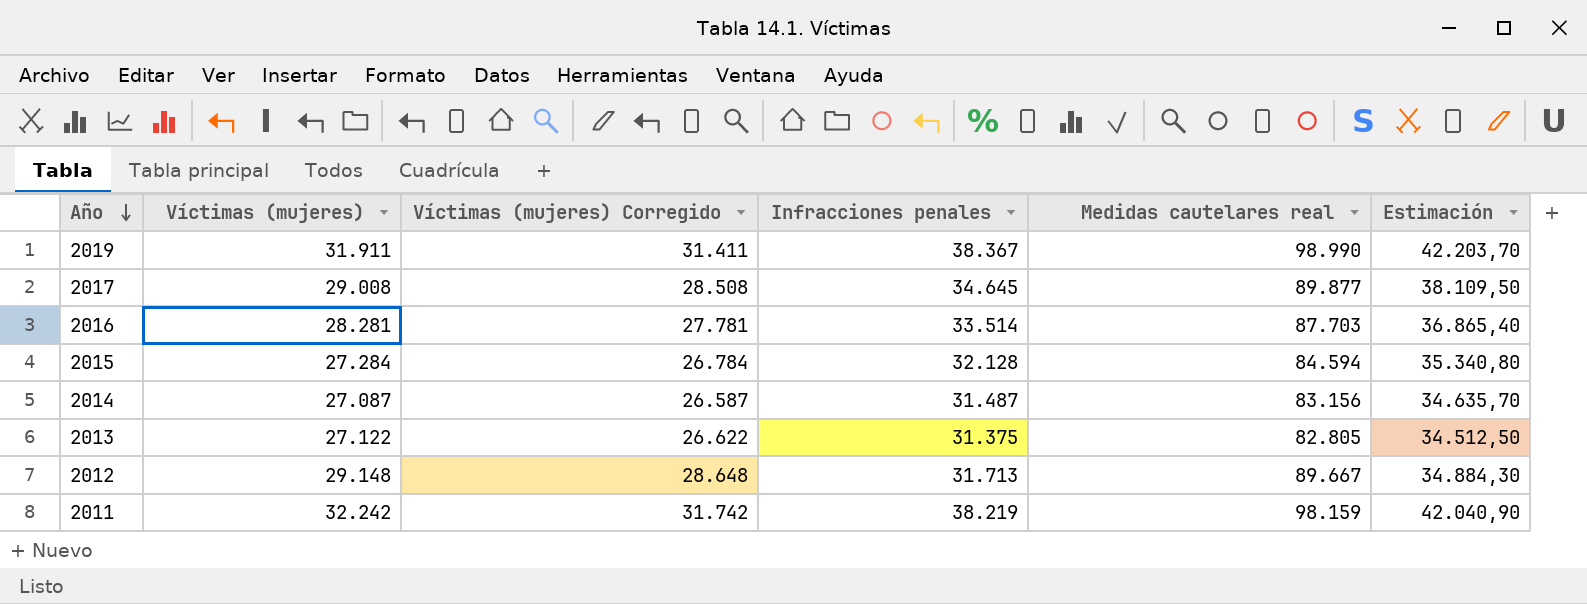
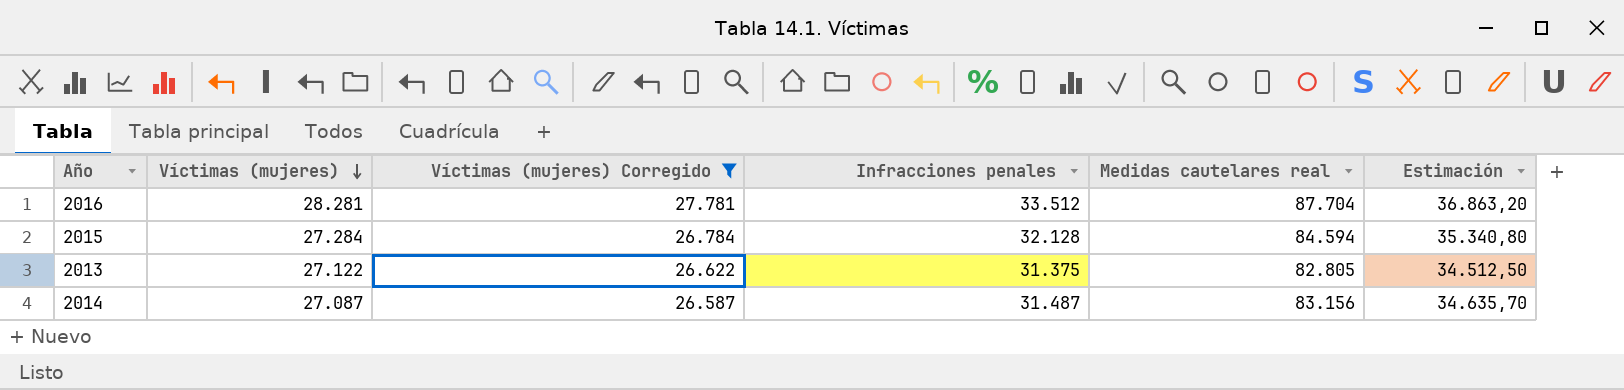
filter: none -> Víctimas (mujeres) Corregido <= 27.781
row order: Año descending -> Víctimas (mujeres) descending
2016 | Infracciones penales: 33.514 -> 33.512
2016 | Medidas cautelares real: 87.703 -> 87.704
2016 | Estimación: 36.865,40 -> 36.863,20

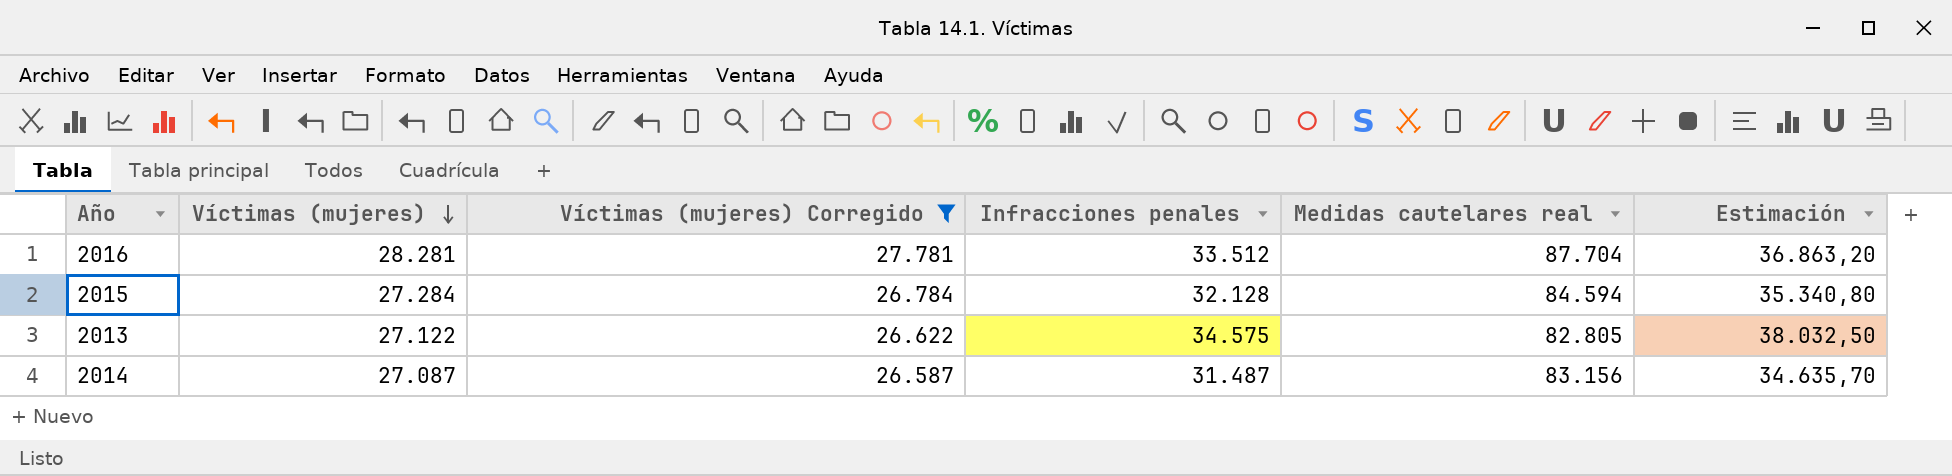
2013 | Infracciones penales: 31.375 -> 34.575
2013 | Estimación: 34.512,50 -> 38.032,50

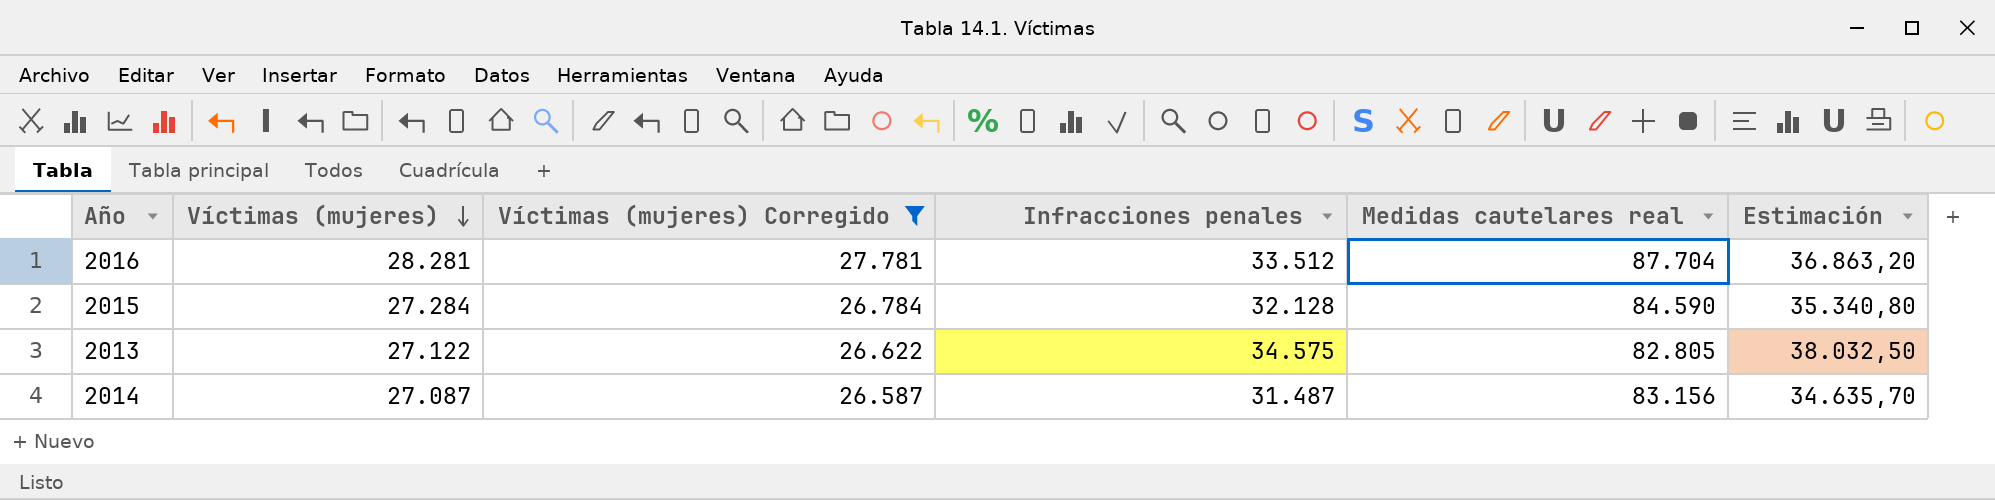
2015 | Medidas cautelares real: 84.594 -> 84.590

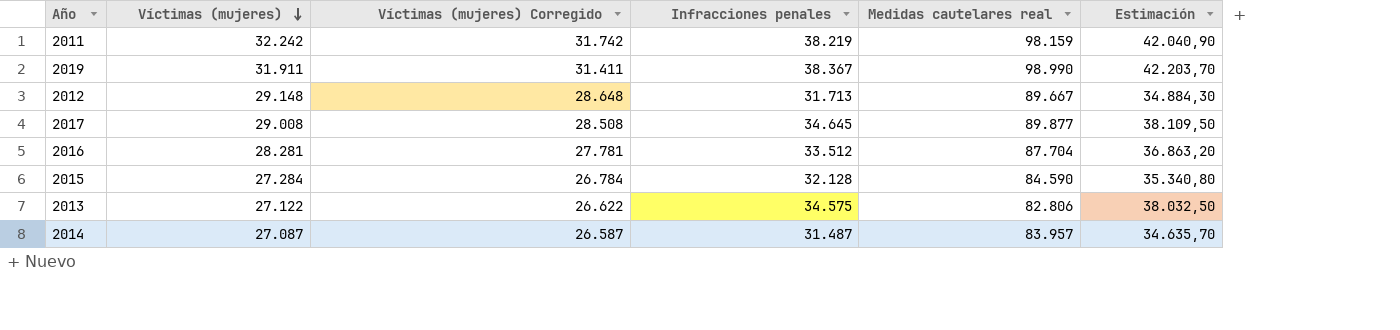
filter: Víctimas (mujeres) Corregido <= 27.781 -> none
2013 | Medidas cautelares real: 82.805 -> 82.806
2014 | Medidas cautelares real: 83.156 -> 83.957

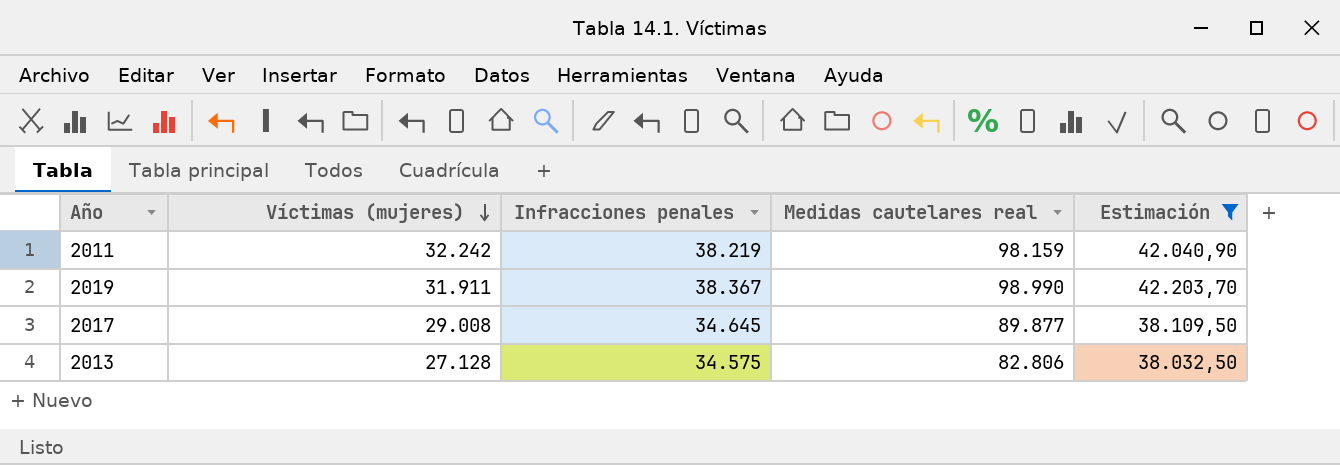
filter: none -> Estimación >= 38.032,50
column Víctimas (mujeres) Corregido | formula: [Víctimas (mujeres)] - 500 -> none
2013 | Víctimas (mujeres): 27.122 -> 27.128

